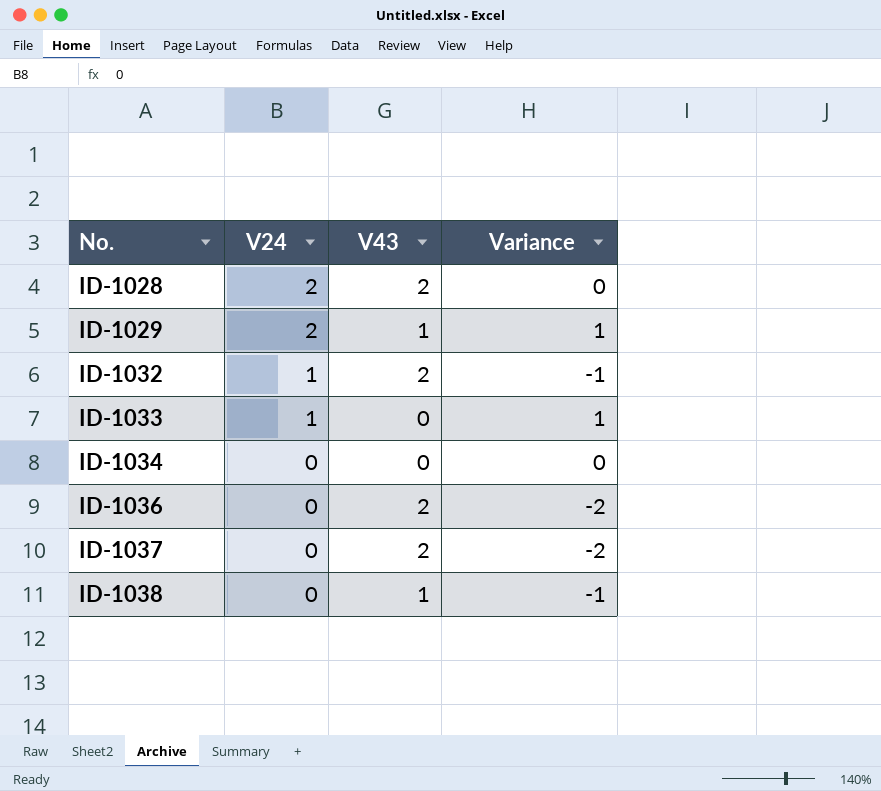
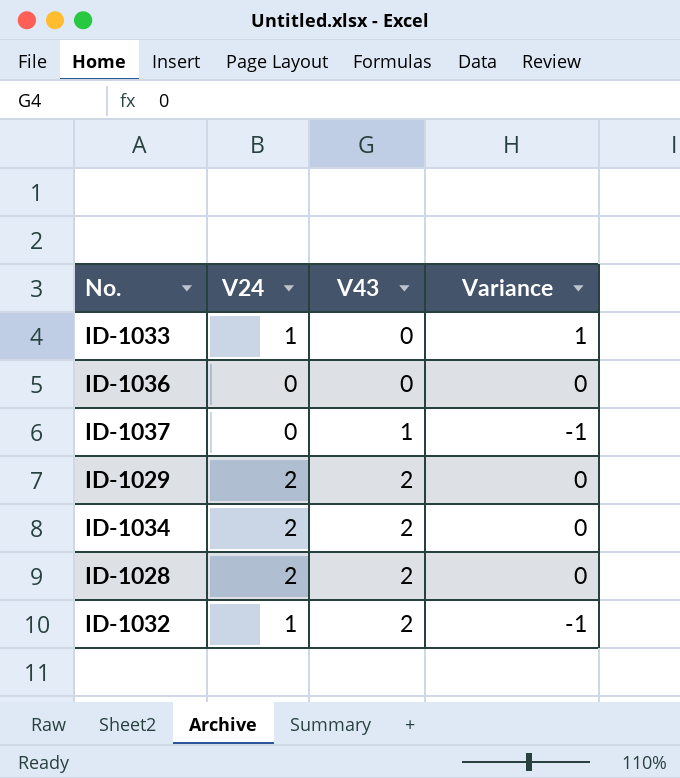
row order: No. ascending -> V43 ascending
row ID-1038: 0 | 1 | -1 -> none
ID-1036 | V43: 2 -> 0
ID-1036 | Variance: -2 -> 0
ID-1037 | V43: 2 -> 1
ID-1037 | Variance: -2 -> -1
ID-1029 | V43: 1 -> 2
ID-1029 | Variance: 1 -> 0
ID-1034 | V24: 0 -> 2
ID-1034 | V43: 0 -> 2

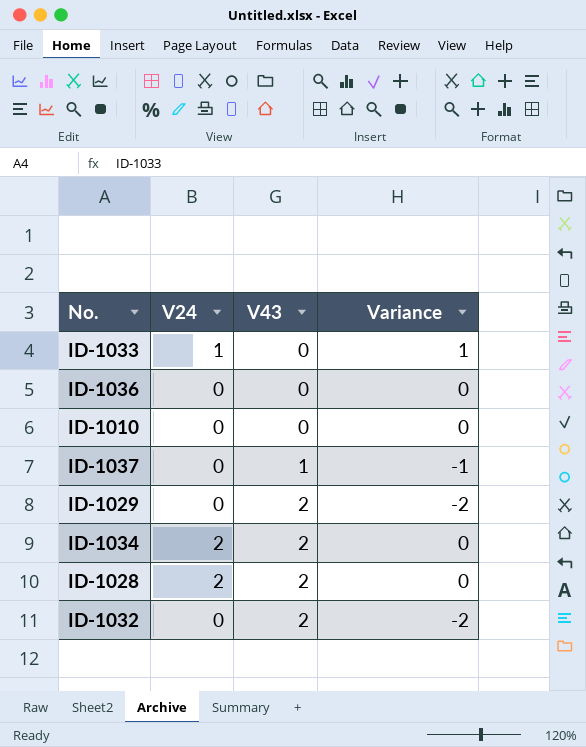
row ID-1010: none -> 0 | 0 | 0
ID-1029 | V24: 2 -> 0
ID-1029 | Variance: 0 -> -2
ID-1032 | V24: 1 -> 0
ID-1032 | Variance: -1 -> -2

